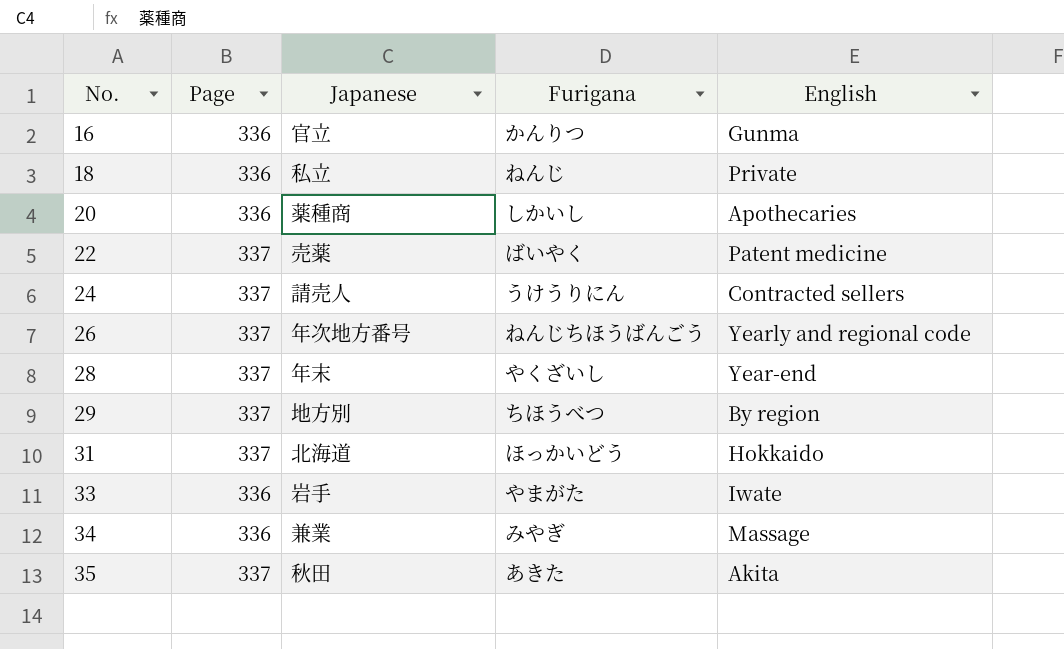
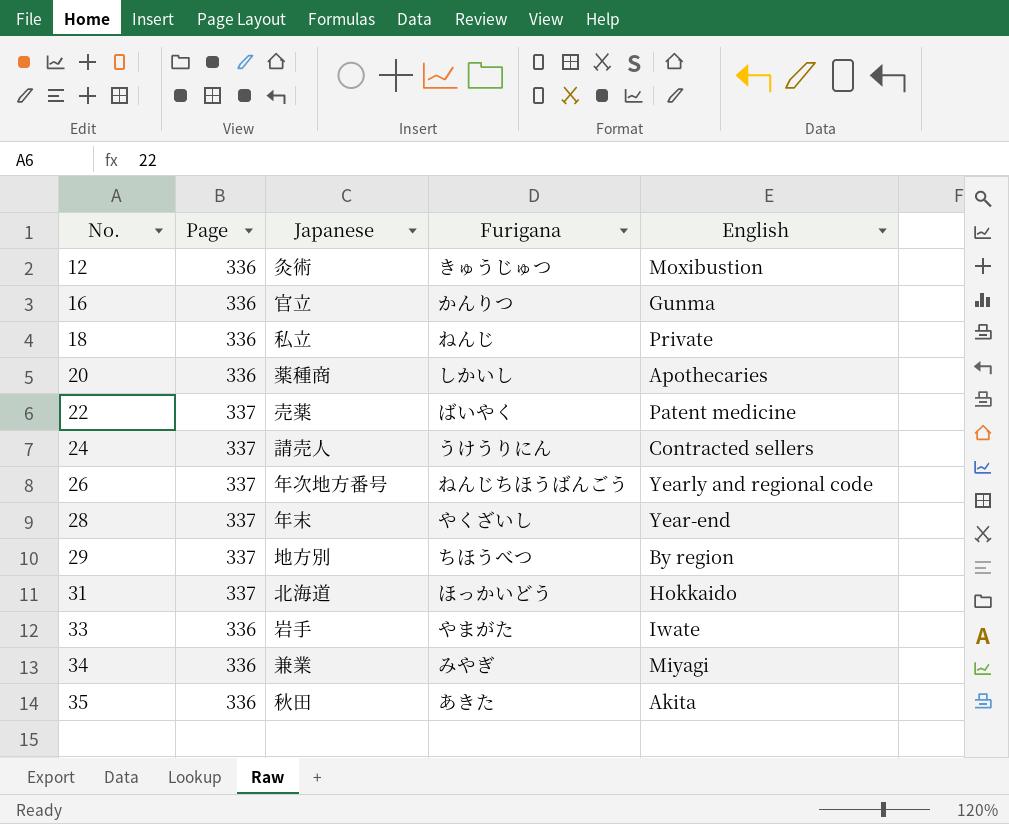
row 12: none -> 336 | 灸術 | きゅうじゅつ | Moxibustion
34 | English: Massage -> Miyagi
35 | Page: 337 -> 336

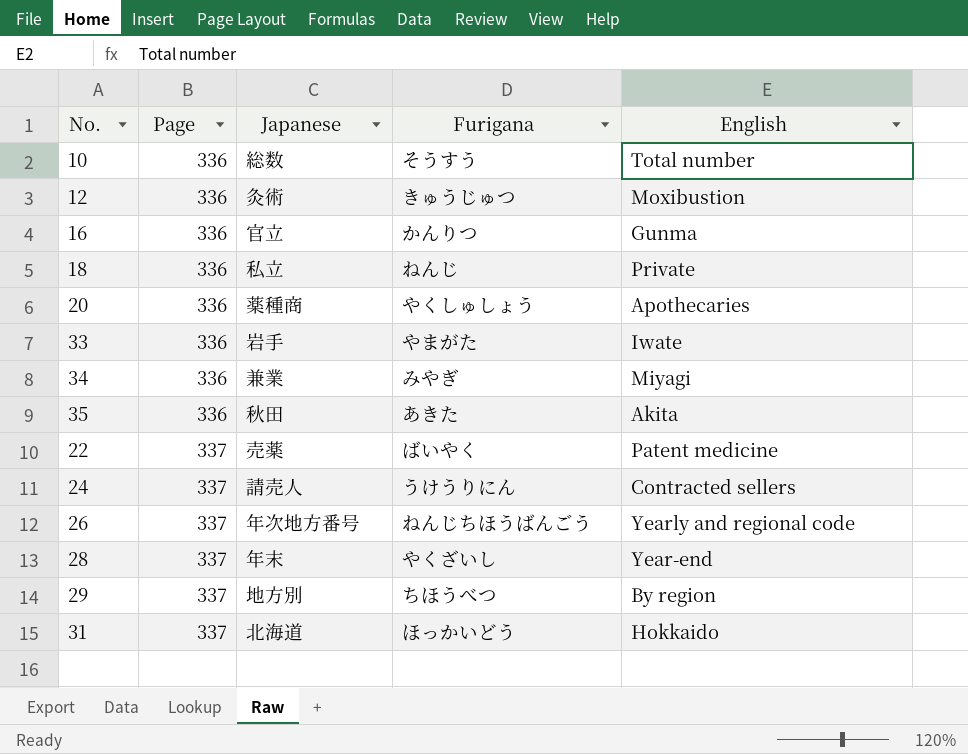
row order: No. ascending -> Page ascending
row 10: none -> 336 | 総数 | そうすう | Total number
20 | Furigana: しかいし -> やくしゅしょう

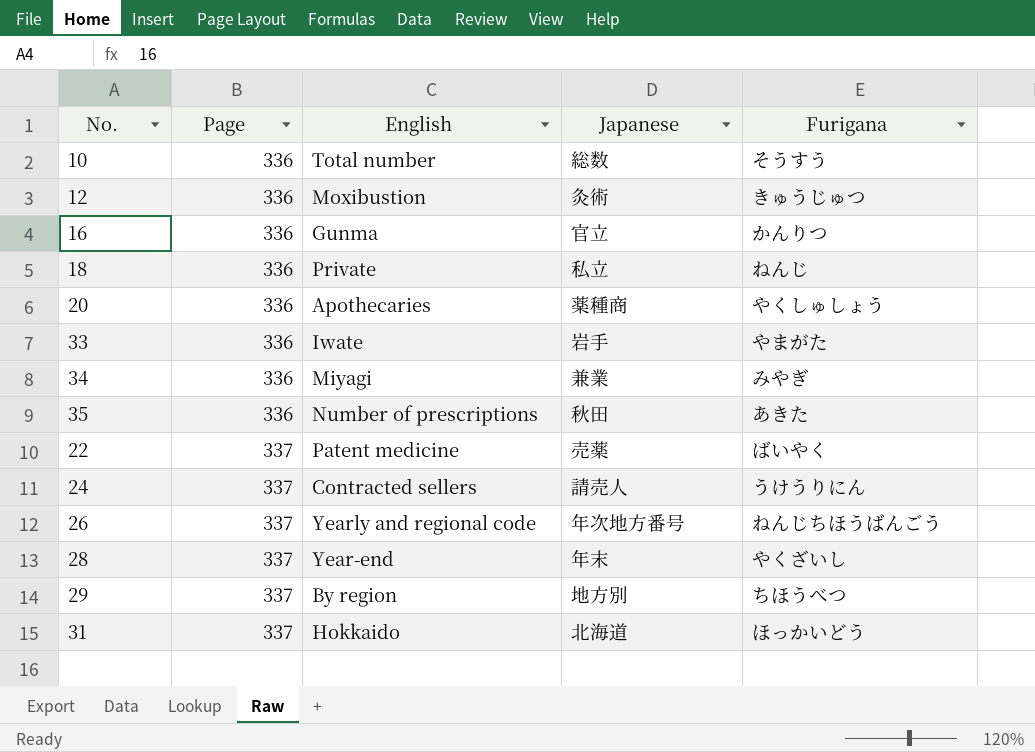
column English | position: 5 -> 3
35 | English: Akita -> Number of prescriptions

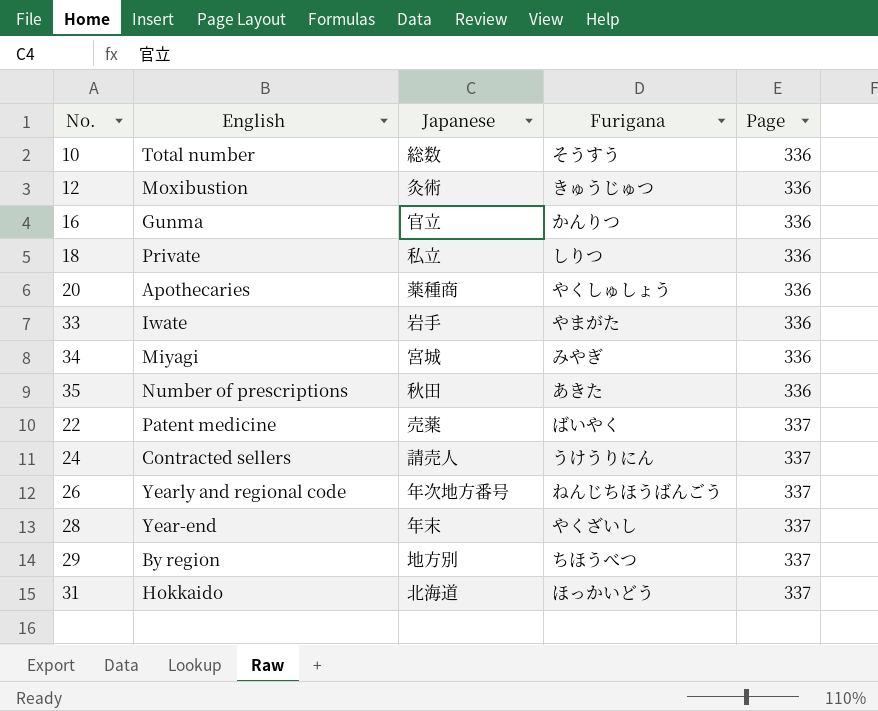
column Page | position: 2 -> 5
18 | Furigana: ねんじ -> しりつ
34 | Japanese: 兼業 -> 宮城

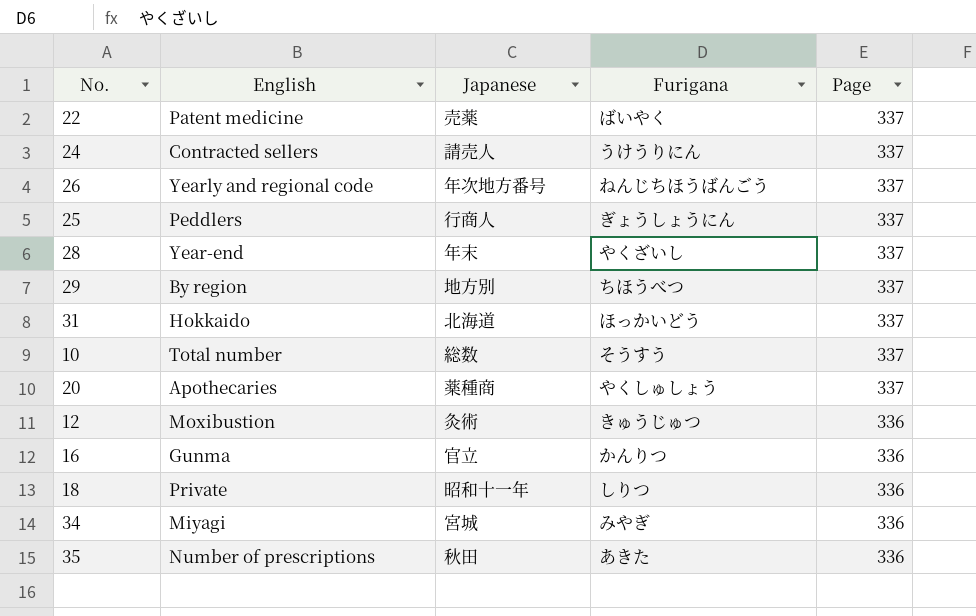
row order: Page ascending -> Page descending
row 33: Iwate | 岩手 | やまがた | 336 -> none
row 25: none -> Peddlers | 行商人 | ぎょうしょうにん | 337
10 | Page: 336 -> 337
20 | Page: 336 -> 337
18 | Japanese: 私立 -> 昭和十一年

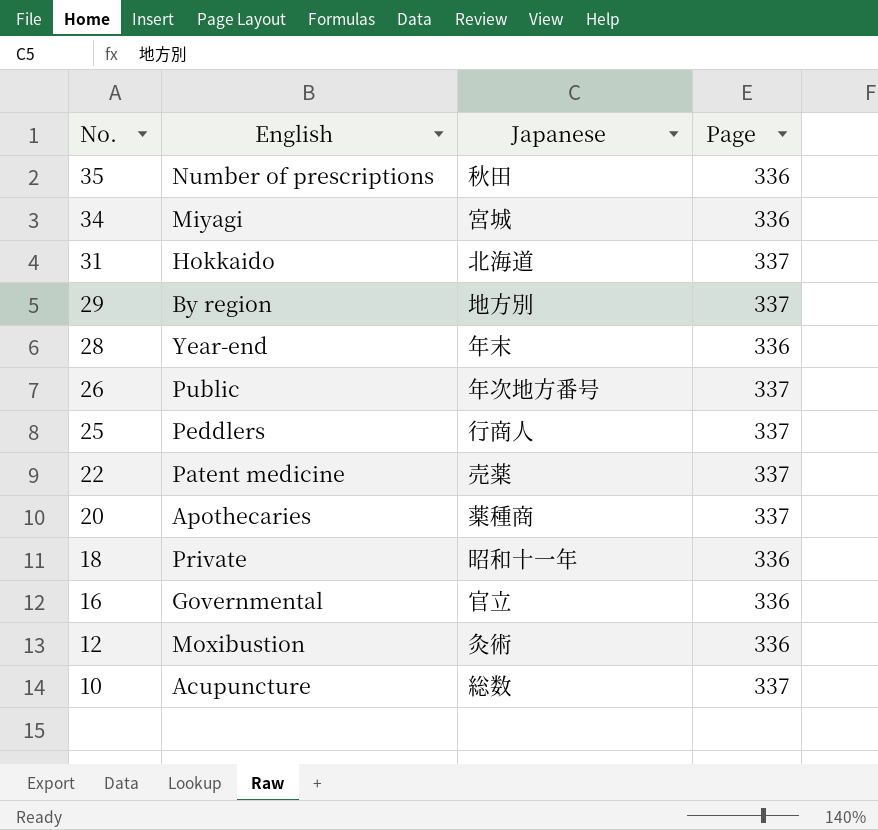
row order: Page descending -> No. descending
column Furigana | position: 4 -> none
row 24: Contracted sellers | 請売人 | うけうりにん | 337 -> none
28 | Page: 337 -> 336
26 | English: Yearly and regional code -> Public
16 | English: Gunma -> Governmental
10 | English: Total number -> Acupuncture

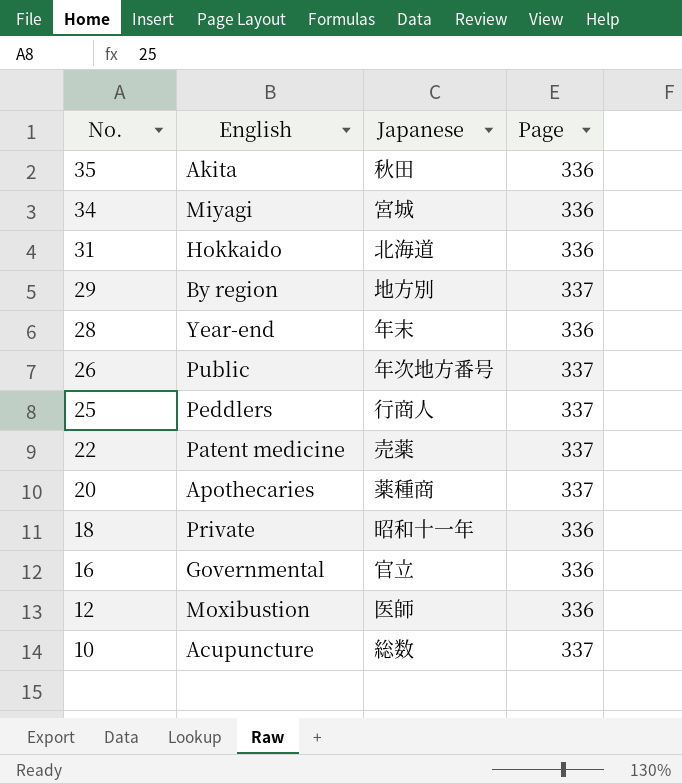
35 | English: Number of prescriptions -> Akita
31 | Page: 337 -> 336
12 | Japanese: 灸術 -> 医師

